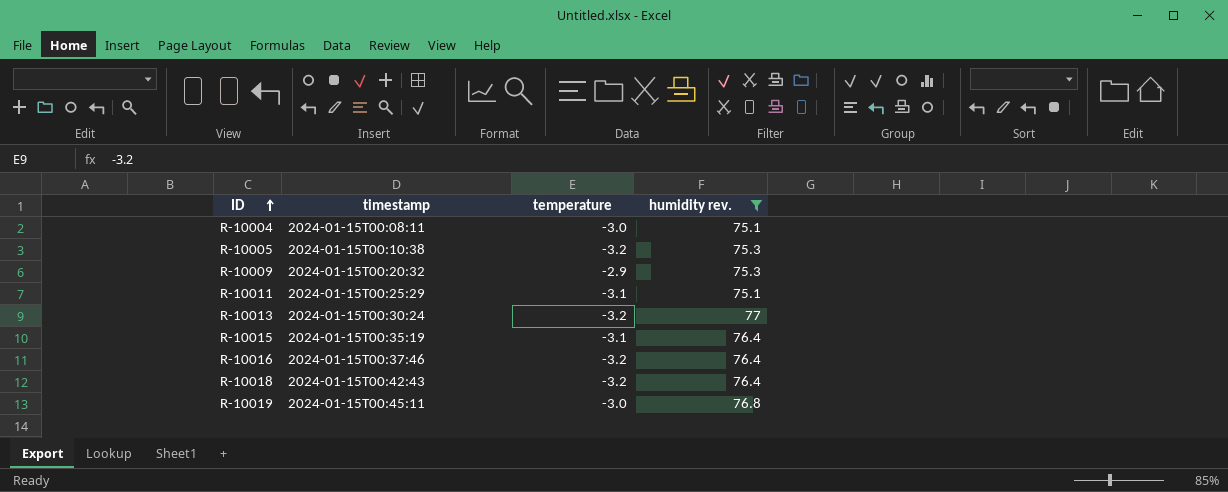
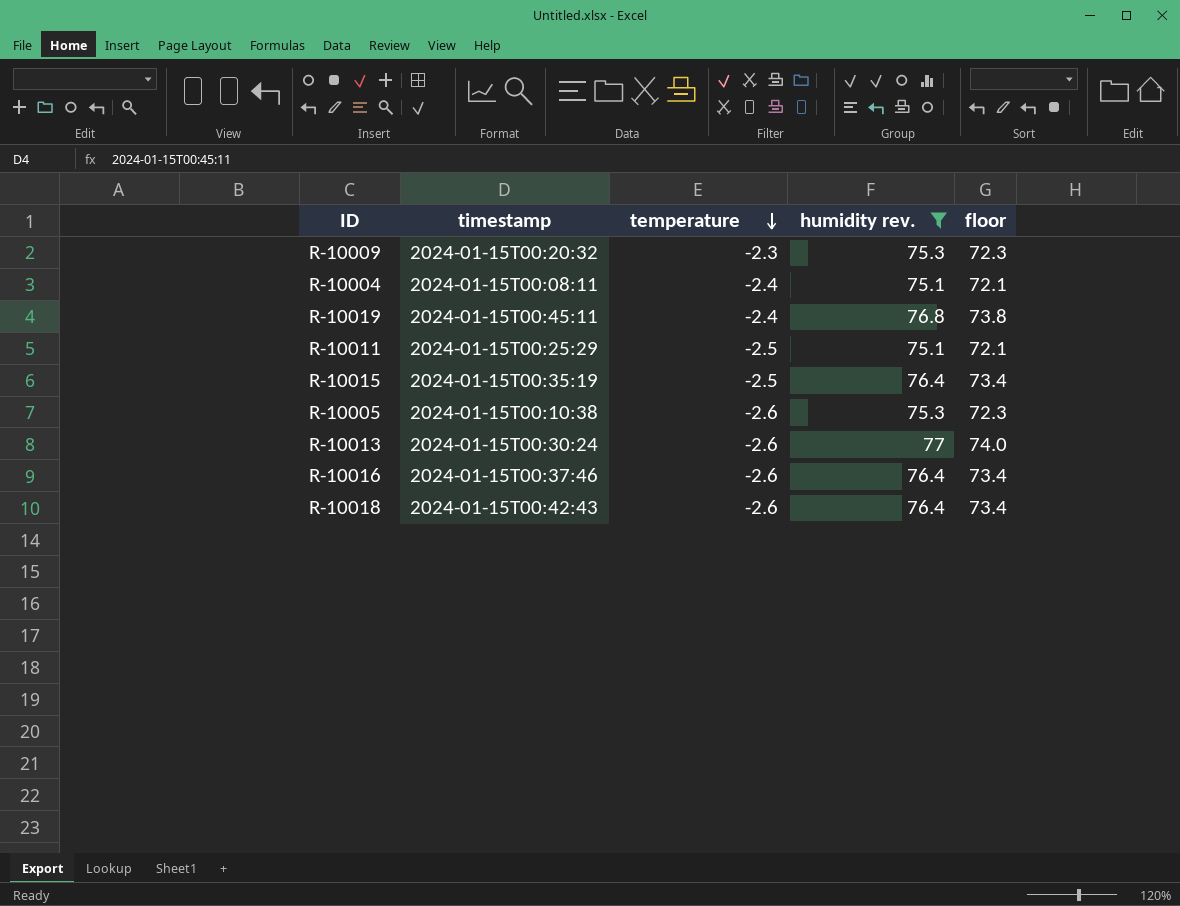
row order: ID ascending -> temperature descending
column floor | formula: none -> [humidity rev.] - 3
R-10009 | temperature: -2.9 -> -2.3
R-10004 | temperature: -3.0 -> -2.4
R-10019 | temperature: -3.0 -> -2.4
R-10011 | temperature: -3.1 -> -2.5
R-10015 | temperature: -3.1 -> -2.5
R-10005 | temperature: -3.2 -> -2.6
R-10013 | temperature: -3.2 -> -2.6
R-10016 | temperature: -3.2 -> -2.6
R-10018 | temperature: -3.2 -> -2.6

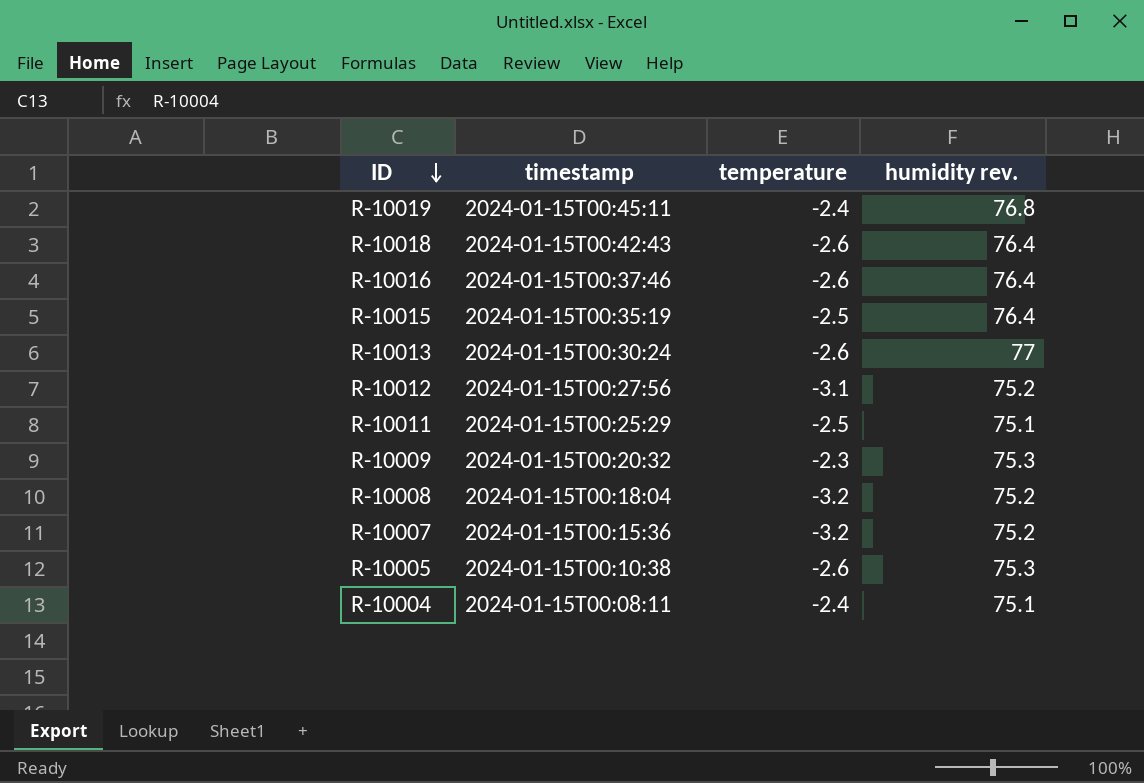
filter: humidity rev. != 75.2 -> none
row order: temperature descending -> ID descending
column floor | formula: [humidity rev.] - 3 -> none

